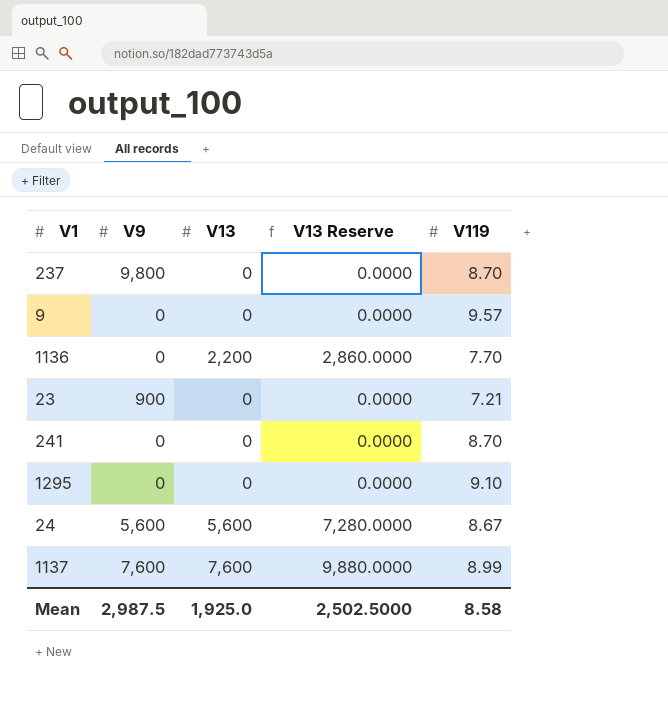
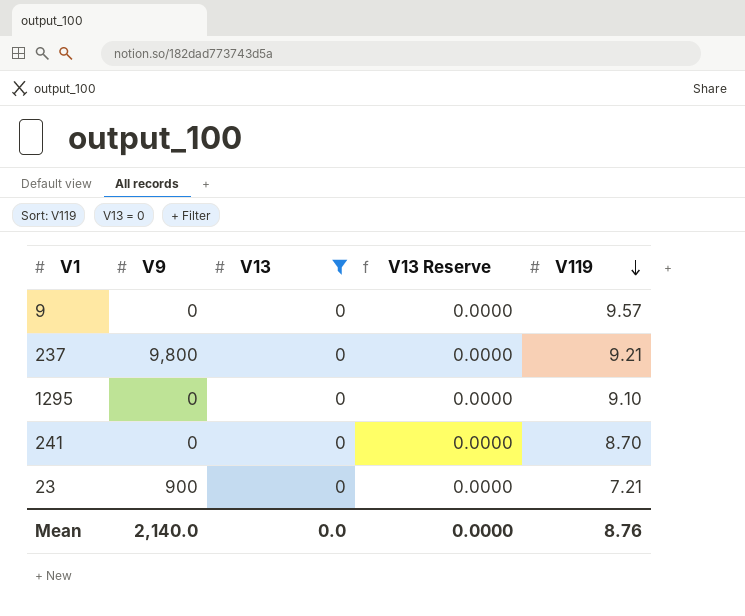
filter: none -> V13 = 0
row order: none -> V119 descending
237 | V119: 8.70 -> 9.21
Mean | V9: 2,987.5 -> 2,140.0
Mean | V13: 1,925.0 -> 0.0
Mean | V13 Reserve: 2,502.5000 -> 0.0000
Mean | V119: 8.58 -> 8.76

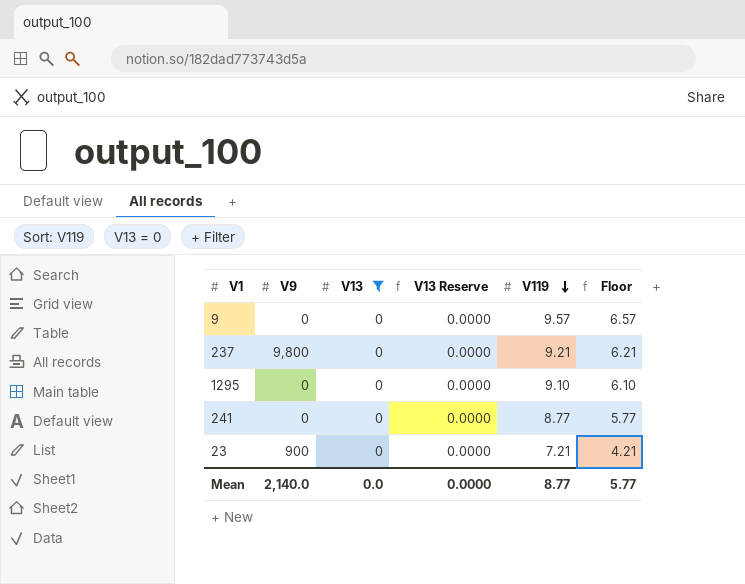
column Floor | formula: none -> [V119] - 3
241 | V119: 8.70 -> 8.77
Mean | V119: 8.76 -> 8.77

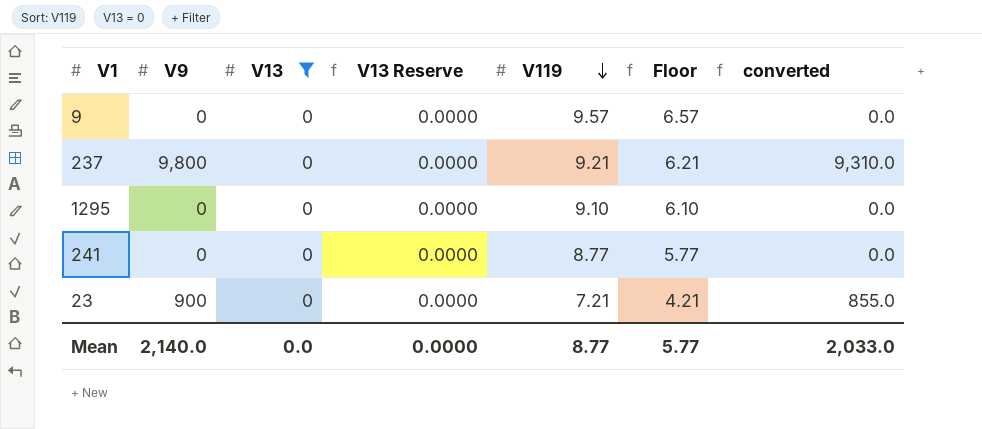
column converted | formula: none -> [V9] * 0.95

